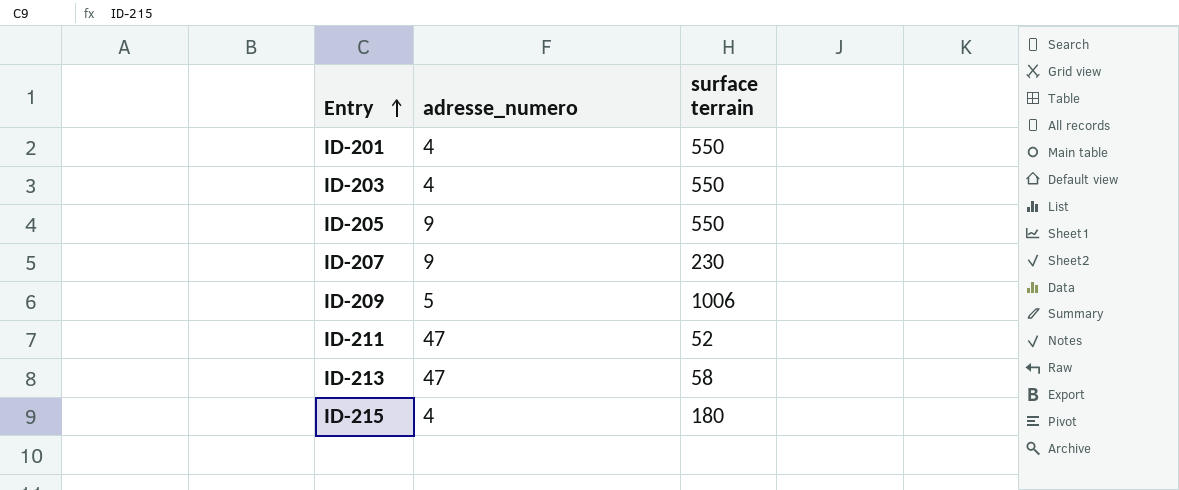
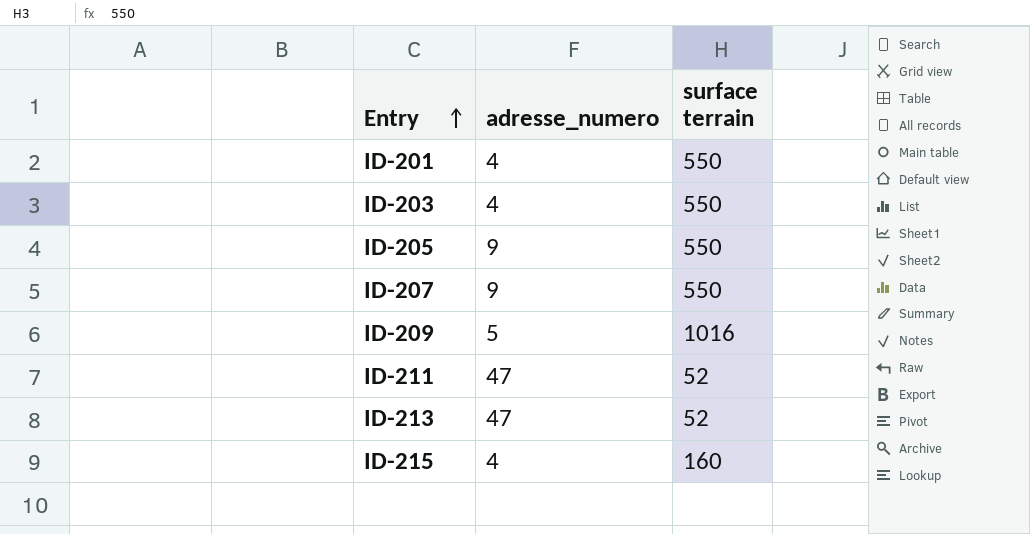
ID-207 | surface terrain: 230 -> 550
ID-209 | surface terrain: 1006 -> 1016
ID-213 | surface terrain: 58 -> 52
ID-215 | surface terrain: 180 -> 160

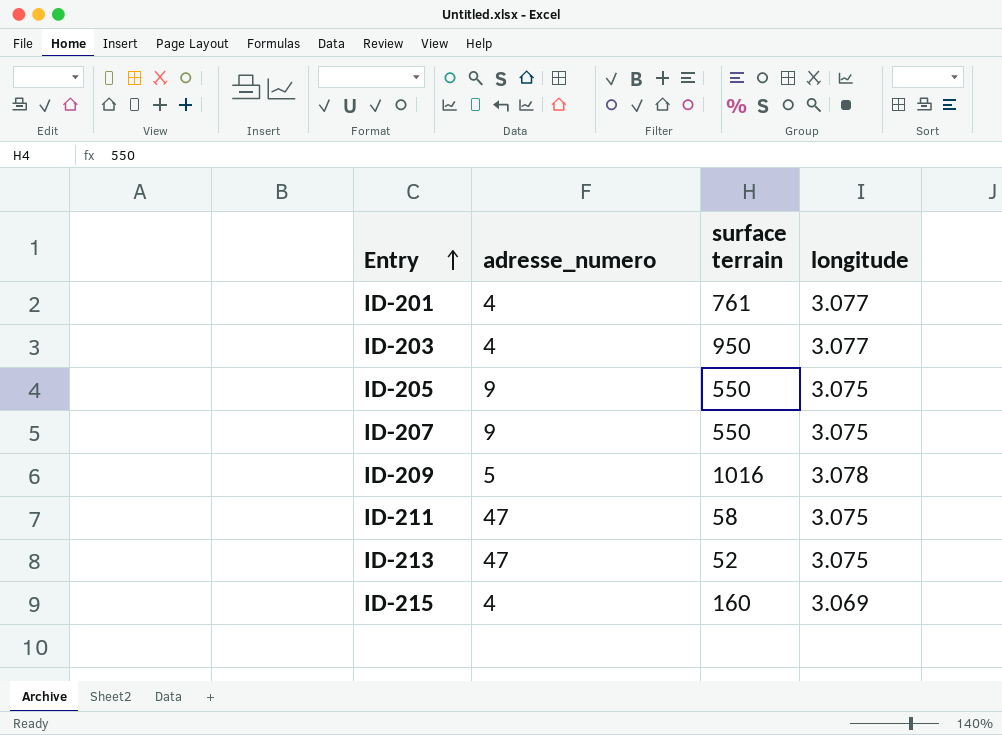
column longitude | position: none -> 4
ID-201 | surface terrain: 550 -> 761
ID-203 | surface terrain: 550 -> 950
ID-211 | surface terrain: 52 -> 58

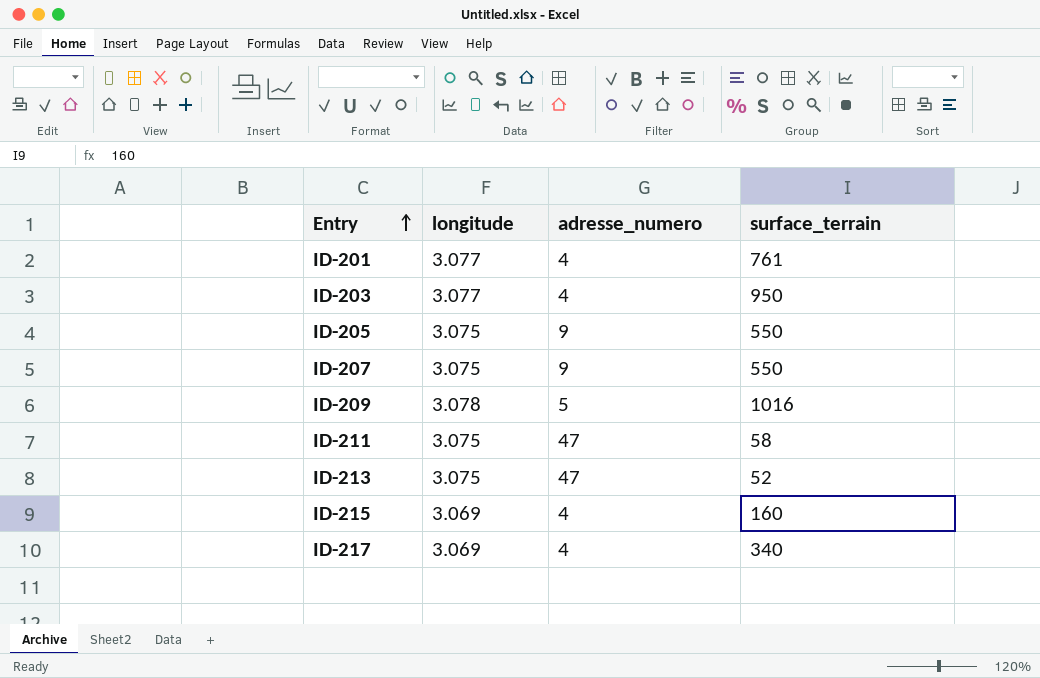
column longitude | position: 4 -> 2
column name: surface terrain -> surface_terrain
row ID-217: none -> 3.069 | 4 | 340

